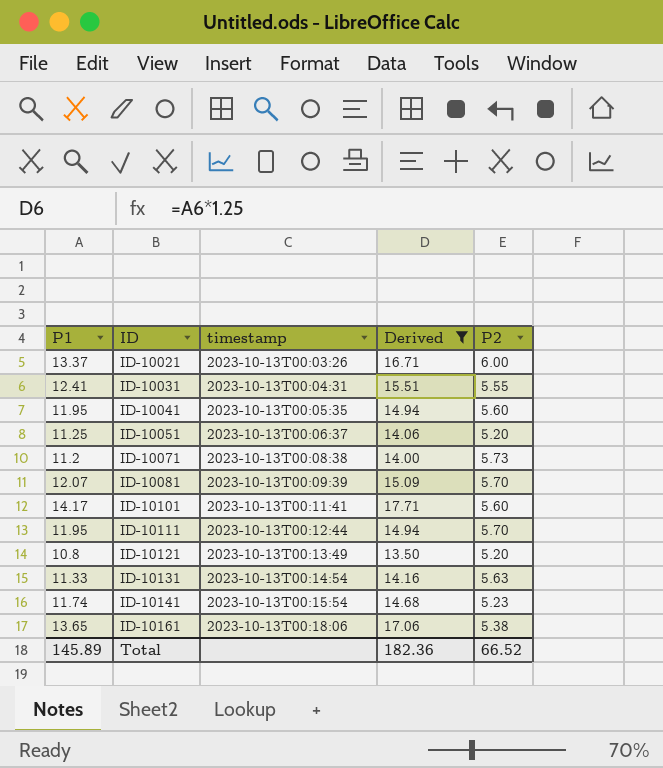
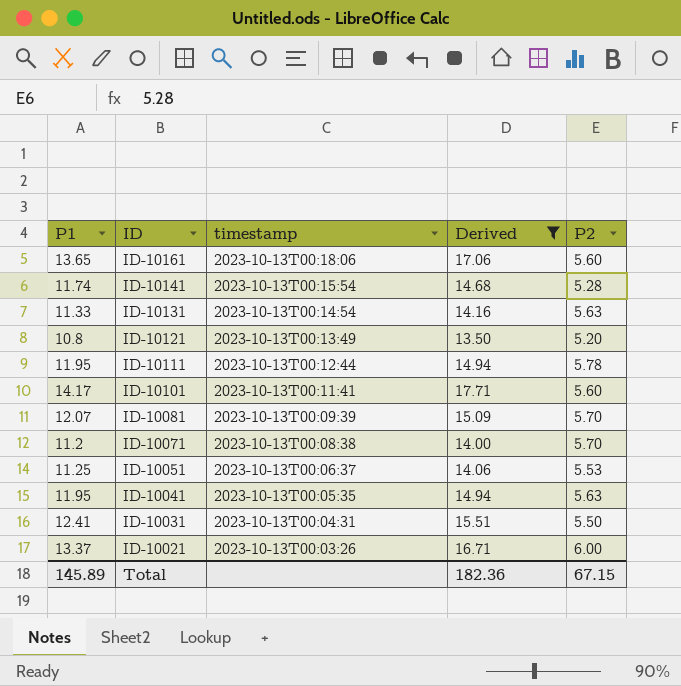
row order: ID ascending -> ID descending
ID-10161 | P2: 5.38 -> 5.60
ID-10141 | P2: 5.23 -> 5.28
ID-10111 | P2: 5.70 -> 5.78
ID-10071 | P2: 5.73 -> 5.70
ID-10051 | P2: 5.20 -> 5.53
ID-10041 | P2: 5.60 -> 5.63
ID-10031 | P2: 5.55 -> 5.50
Total | P2: 66.52 -> 67.15

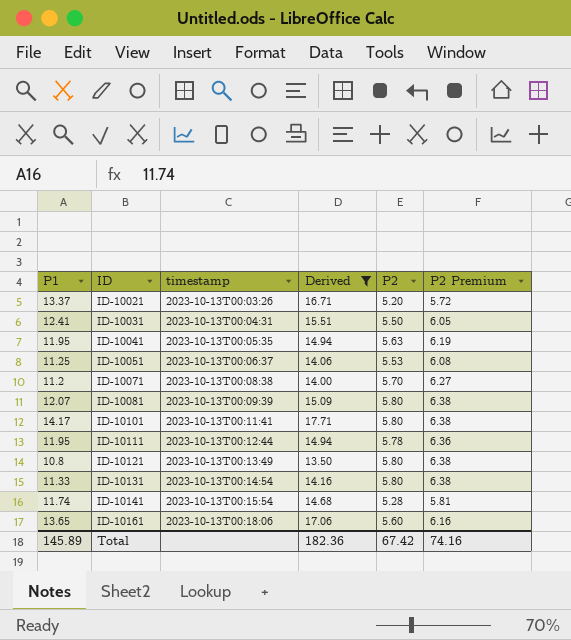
row order: ID descending -> ID ascending
column P2 Premium | formula: none -> [P2] * 1.1
ID-10021 | P2: 6.00 -> 5.20
ID-10081 | P2: 5.70 -> 5.80
ID-10101 | P2: 5.60 -> 5.80
ID-10121 | P2: 5.20 -> 5.80
ID-10131 | P2: 5.63 -> 5.80
Total | P2: 67.15 -> 67.42

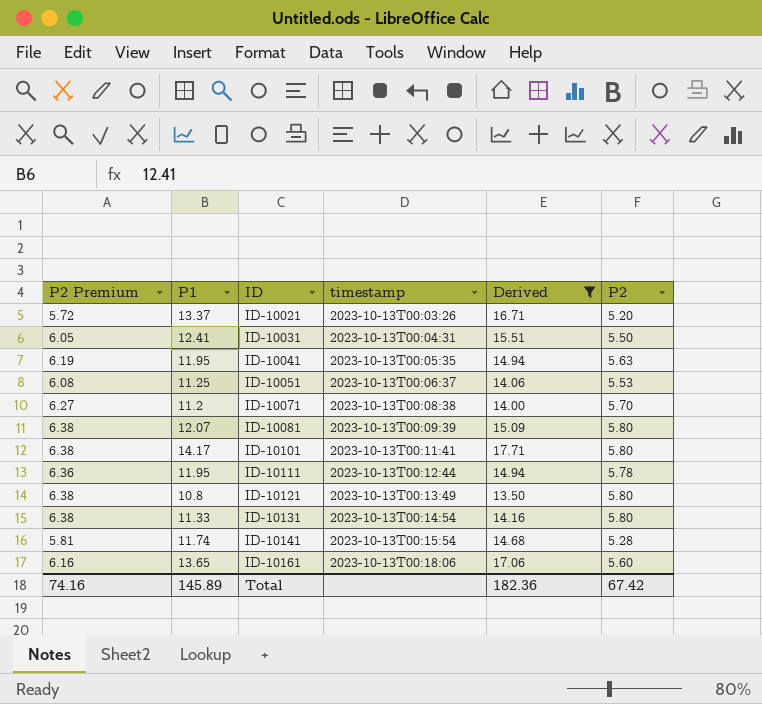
column P2 Premium | position: 6 -> 1

